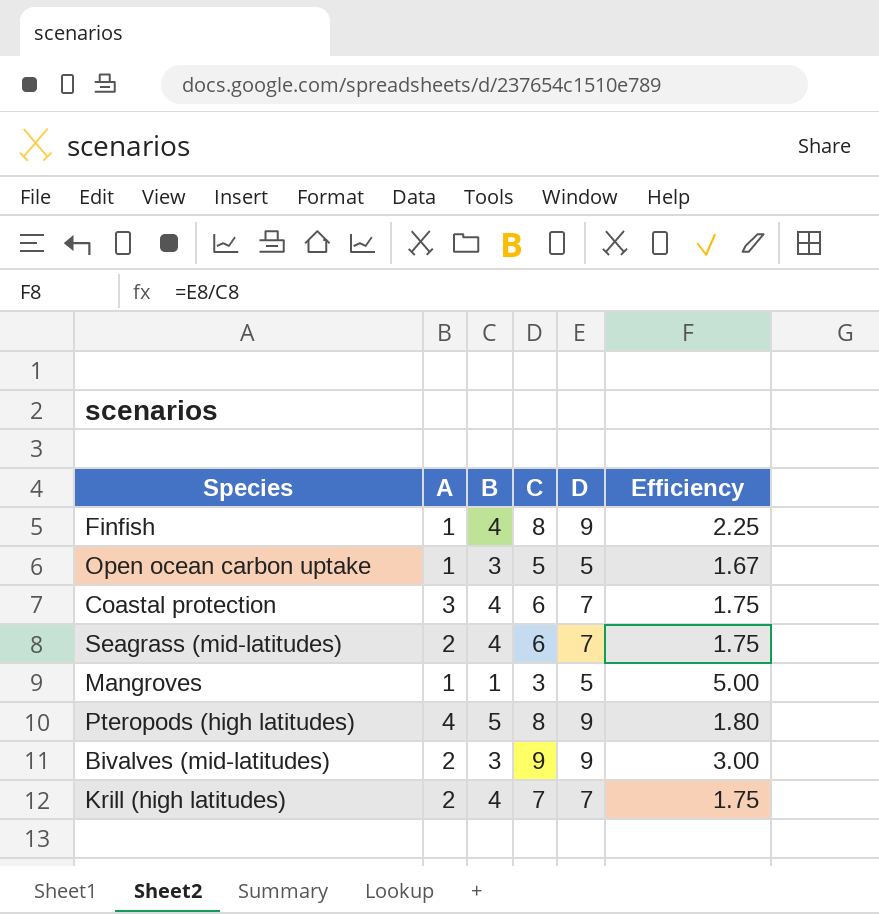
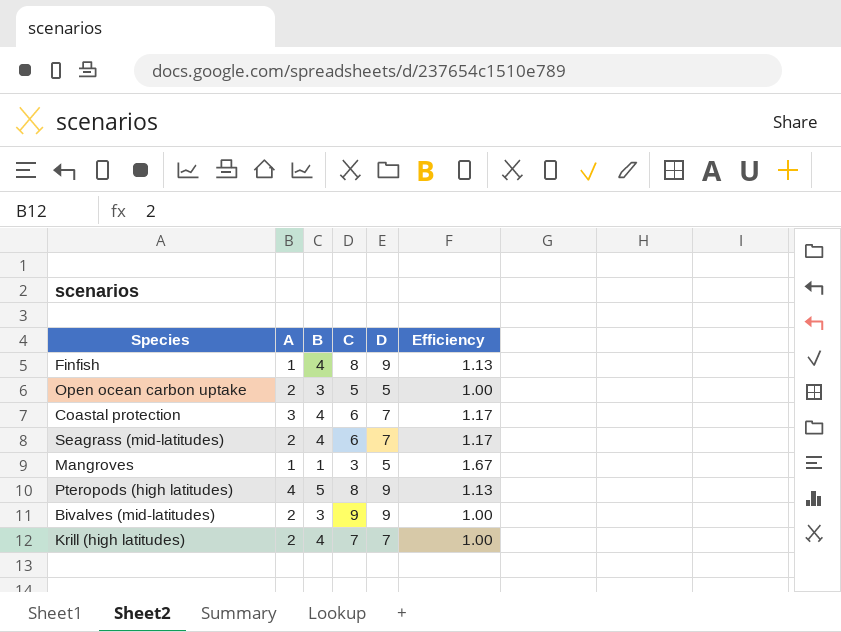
column Efficiency | formula: [D] / [B] -> [D] / [C]
Open ocean carbon uptake | A: 1 -> 2

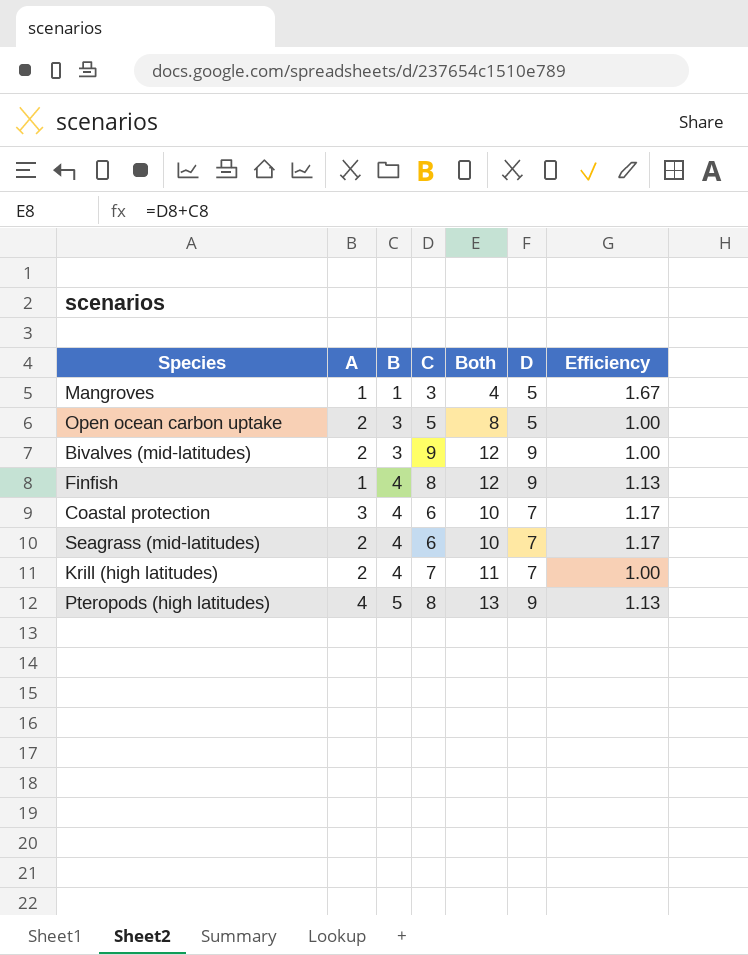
row order: none -> B ascending
column Both | formula: none -> [B] + [C]

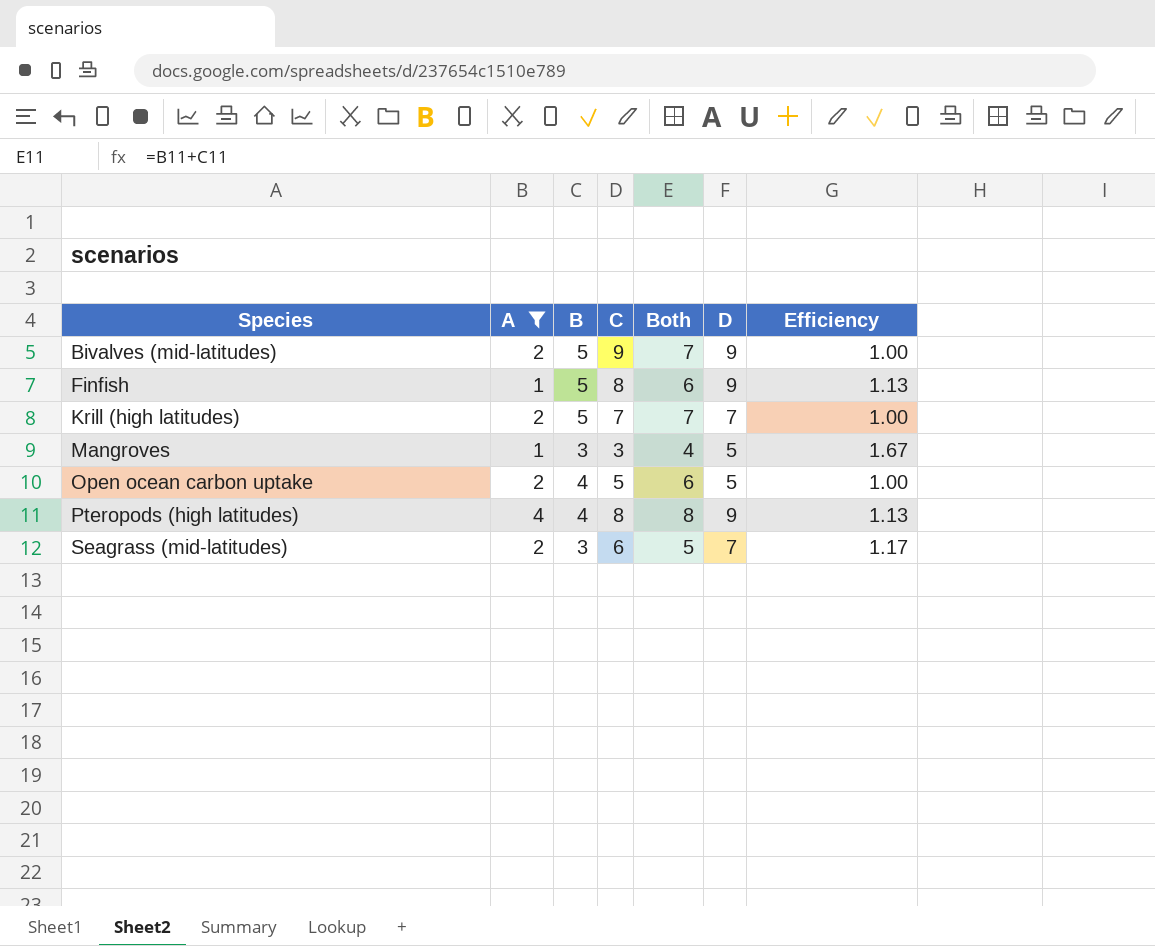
filter: none -> A != 3
row order: B ascending -> Species ascending
column Both | formula: [B] + [C] -> [A] + [B]
Bivalves (mid-latitudes) | B: 3 -> 5
Finfish | B: 4 -> 5
Krill (high latitudes) | B: 4 -> 5
Mangroves | B: 1 -> 3
Open ocean carbon uptake | B: 3 -> 4
Pteropods (high latitudes) | B: 5 -> 4
Seagrass (mid-latitudes) | B: 4 -> 3

